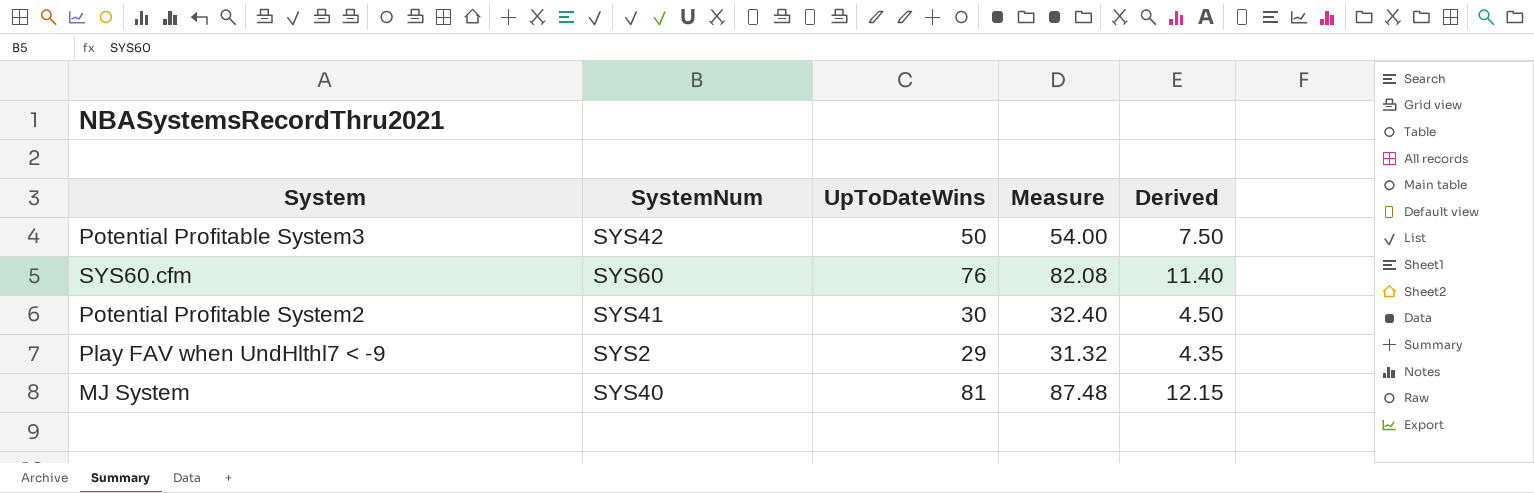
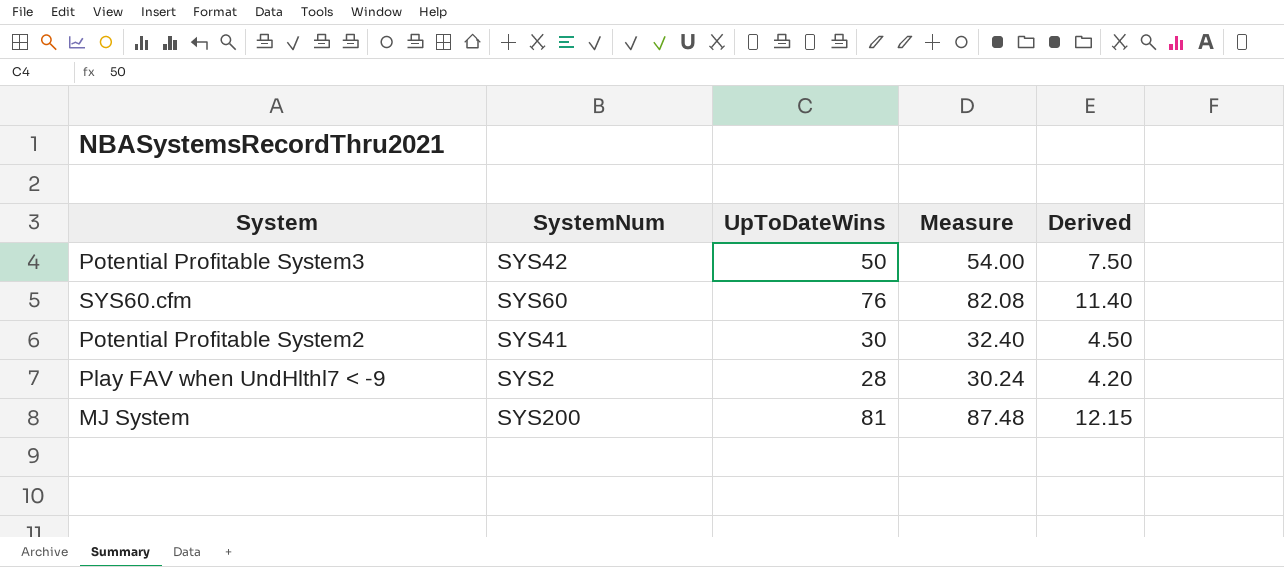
Play FAV when UndHlthl7 < -9 | UpToDateWins: 29 -> 28
Play FAV when UndHlthl7 < -9 | Measure: 31.32 -> 30.24
Play FAV when UndHlthl7 < -9 | Derived: 4.35 -> 4.20
MJ System | SystemNum: SYS40 -> SYS200

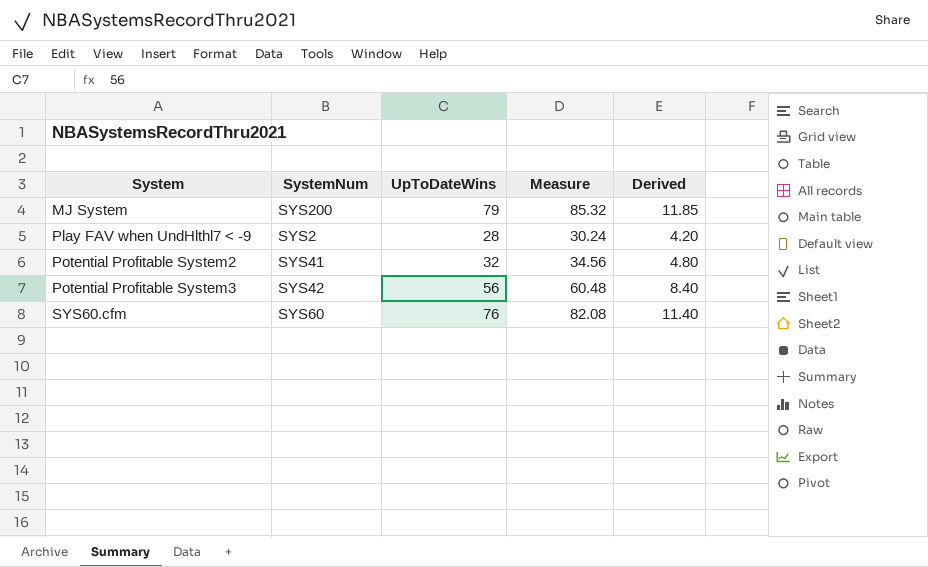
row order: none -> System ascending
MJ System | UpToDateWins: 81 -> 79
MJ System | Measure: 87.48 -> 85.32
MJ System | Derived: 12.15 -> 11.85
Potential Profitable System2 | UpToDateWins: 30 -> 32
Potential Profitable System2 | Measure: 32.40 -> 34.56
Potential Profitable System2 | Derived: 4.50 -> 4.80
Potential Profitable System3 | UpToDateWins: 50 -> 56
Potential Profitable System3 | Measure: 54.00 -> 60.48
Potential Profitable System3 | Derived: 7.50 -> 8.40

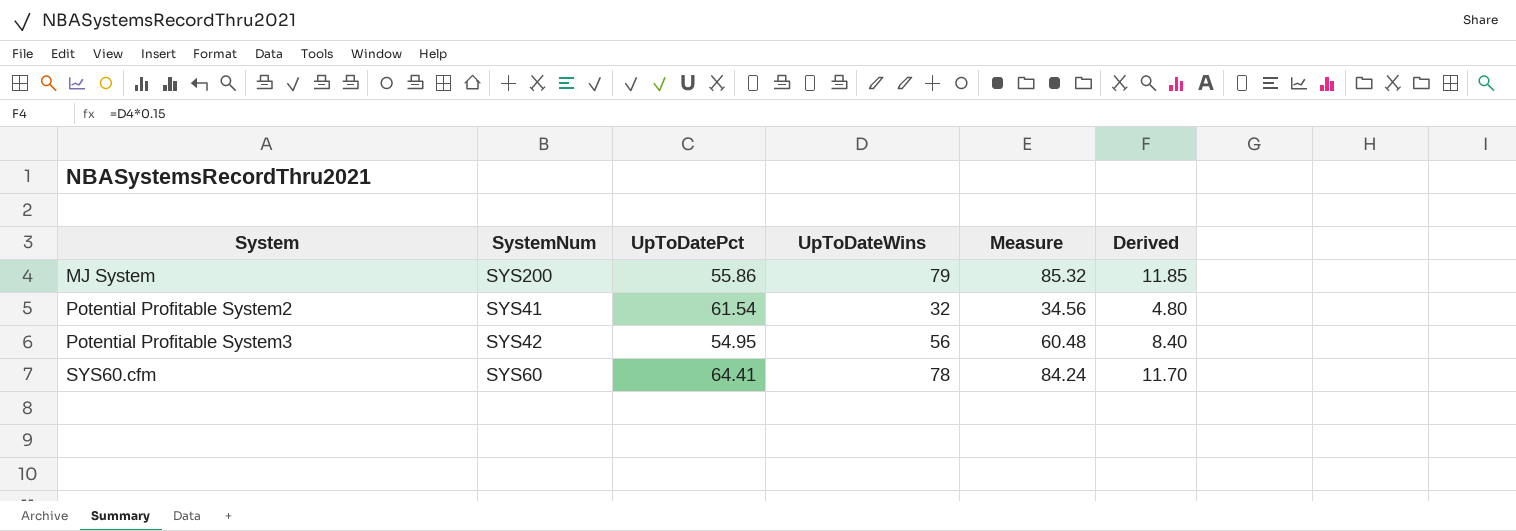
column UpToDatePct | position: none -> 3
row Play FAV when UndHlthl7 < -9: SYS2 | 28 | 30.24 | 4.20 -> none
SYS60.cfm | UpToDateWins: 76 -> 78
SYS60.cfm | Measure: 82.08 -> 84.24
SYS60.cfm | Derived: 11.40 -> 11.70

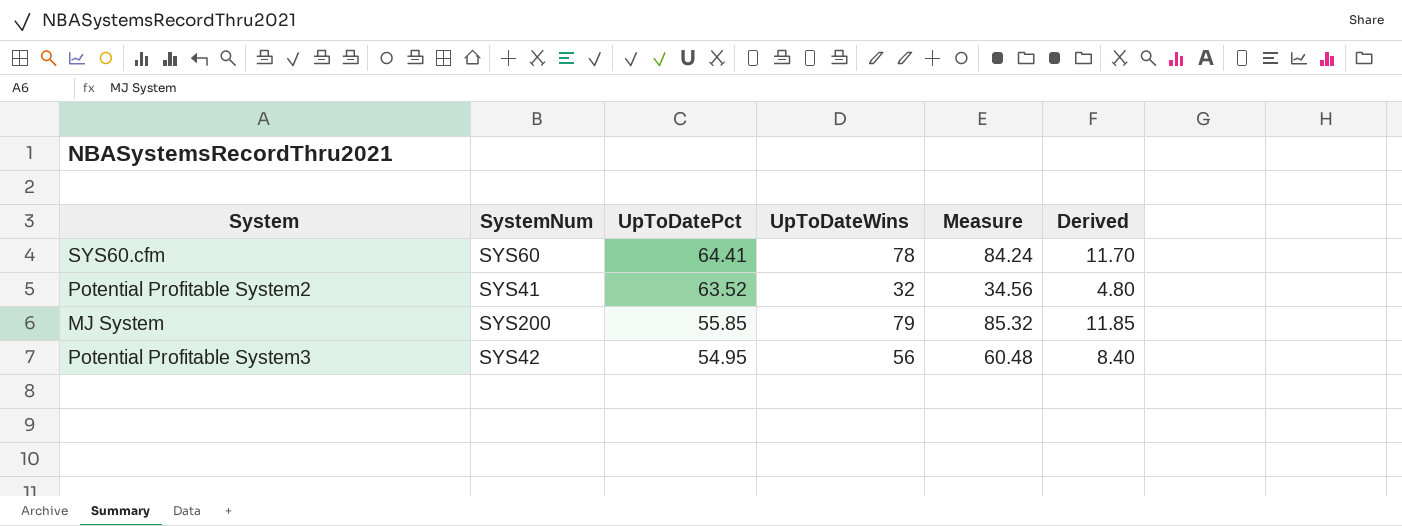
row order: System ascending -> UpToDatePct descending
Potential Profitable System2 | UpToDatePct: 61.54 -> 63.52
MJ System | UpToDatePct: 55.86 -> 55.85

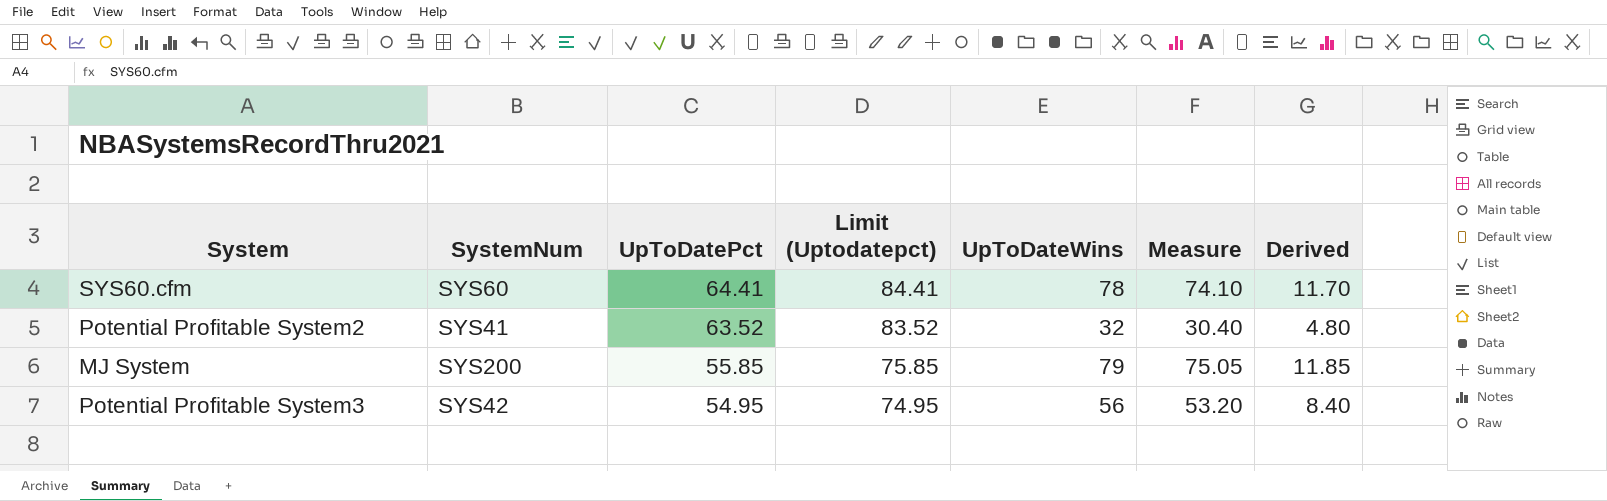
column Limit (Uptodatepct) | formula: none -> [UpToDatePct] + 20
column Measure | formula: [UpToDateWins] * 1.08 -> [UpToDateWins] * 0.95

